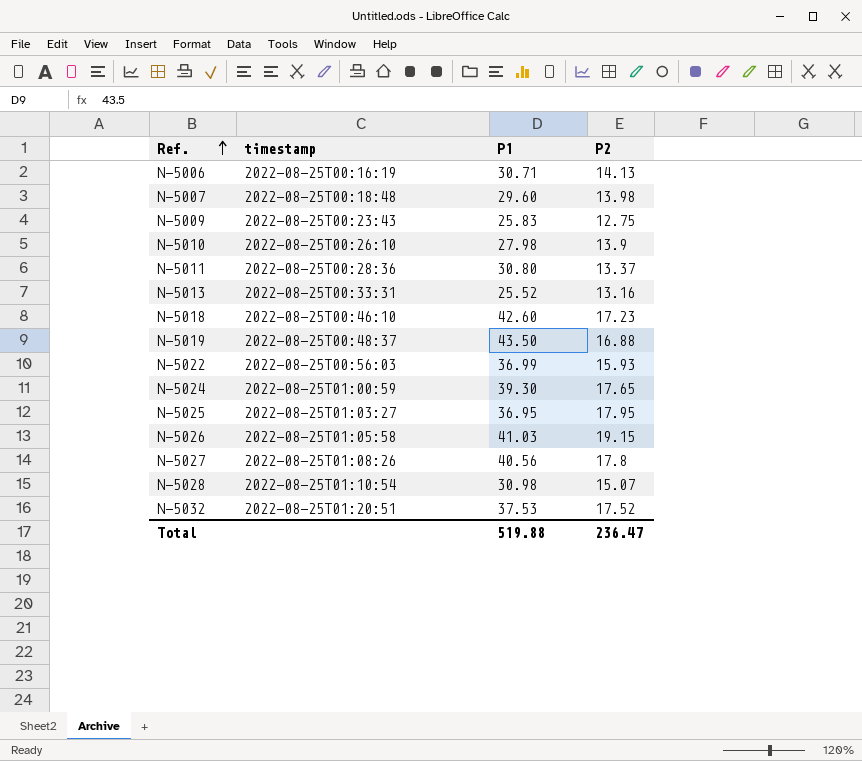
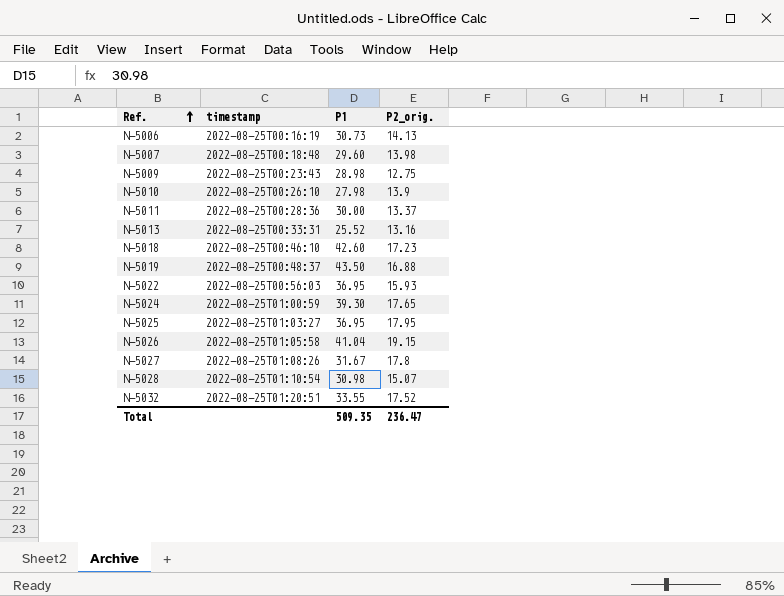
column name: P2 -> P2_orig.
N-5006 | P1: 30.71 -> 30.73
N-5009 | P1: 25.83 -> 28.98
N-5011 | P1: 30.80 -> 30.00
N-5022 | P1: 36.99 -> 36.95
N-5026 | P1: 41.03 -> 41.04
N-5027 | P1: 40.56 -> 31.67
N-5032 | P1: 37.53 -> 33.55
Total | P1: 519.88 -> 509.35

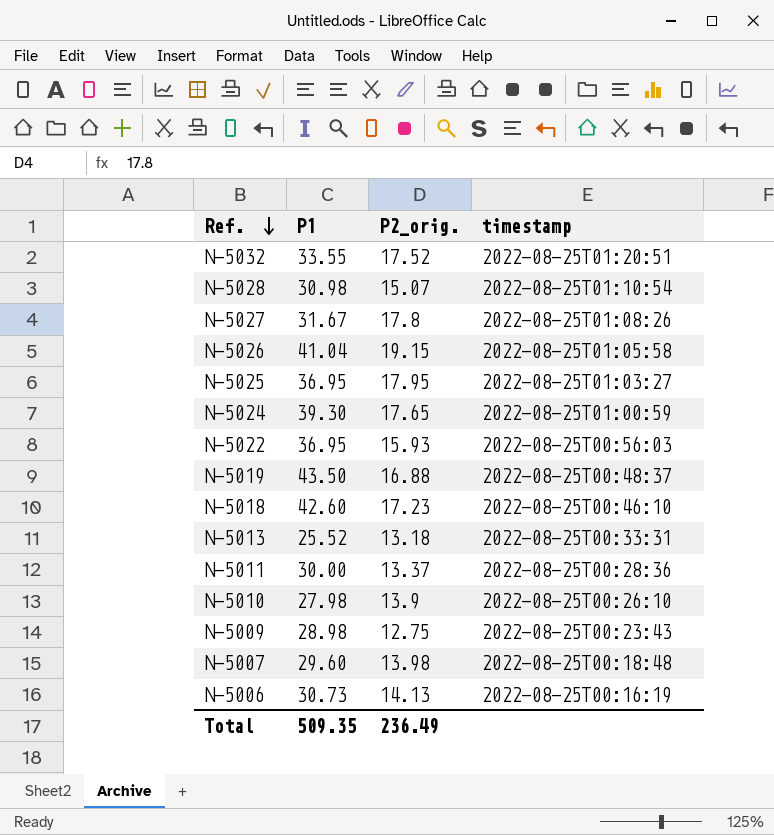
row order: Ref. ascending -> Ref. descending
column timestamp | position: 2 -> 4
N-5013 | P2_orig.: 13.16 -> 13.18
Total | P2_orig.: 236.47 -> 236.49

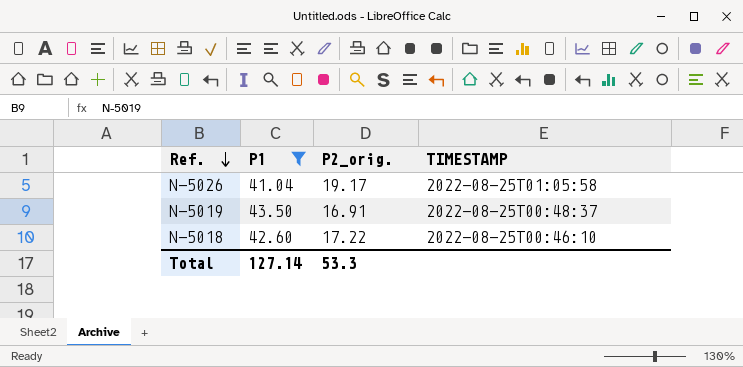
filter: none -> P1 >= 41.04
column name: timestamp -> TIMESTAMP
N-5026 | P2_orig.: 19.15 -> 19.17
N-5019 | P2_orig.: 16.88 -> 16.91
N-5018 | P2_orig.: 17.23 -> 17.22
Total | P1: 509.35 -> 127.14
Total | P2_orig.: 236.49 -> 53.3

